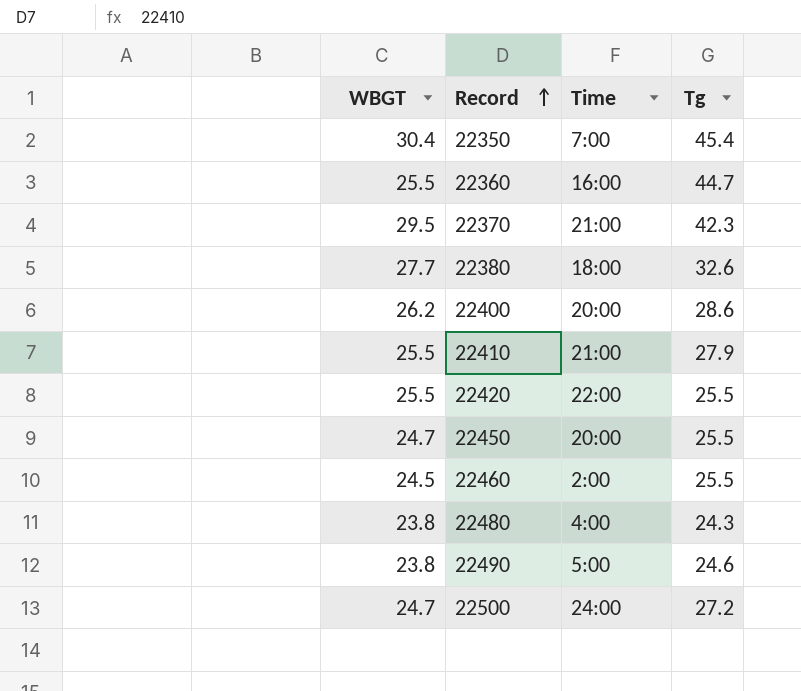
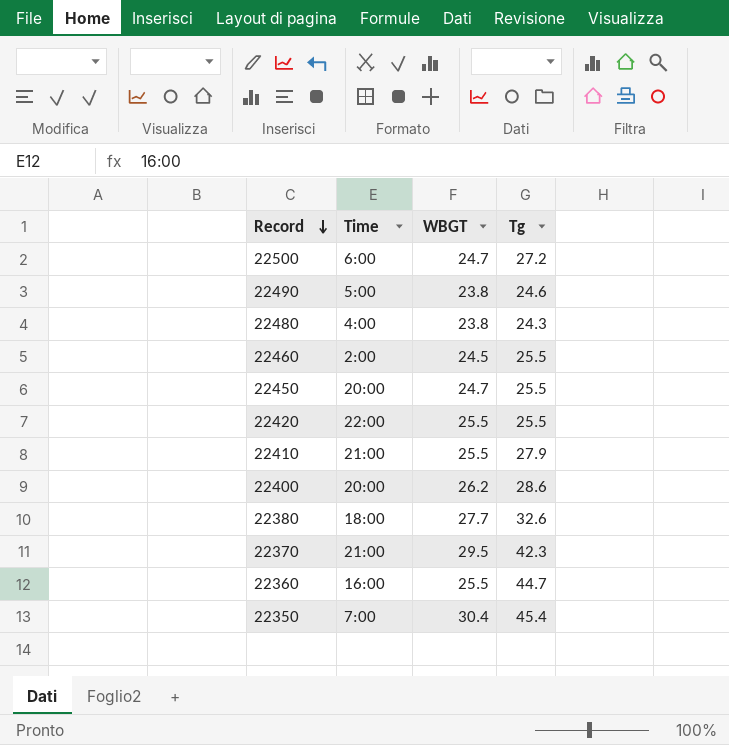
row order: Record ascending -> Record descending
column WBGT | position: 1 -> 3
22500 | Time: 24:00 -> 6:00

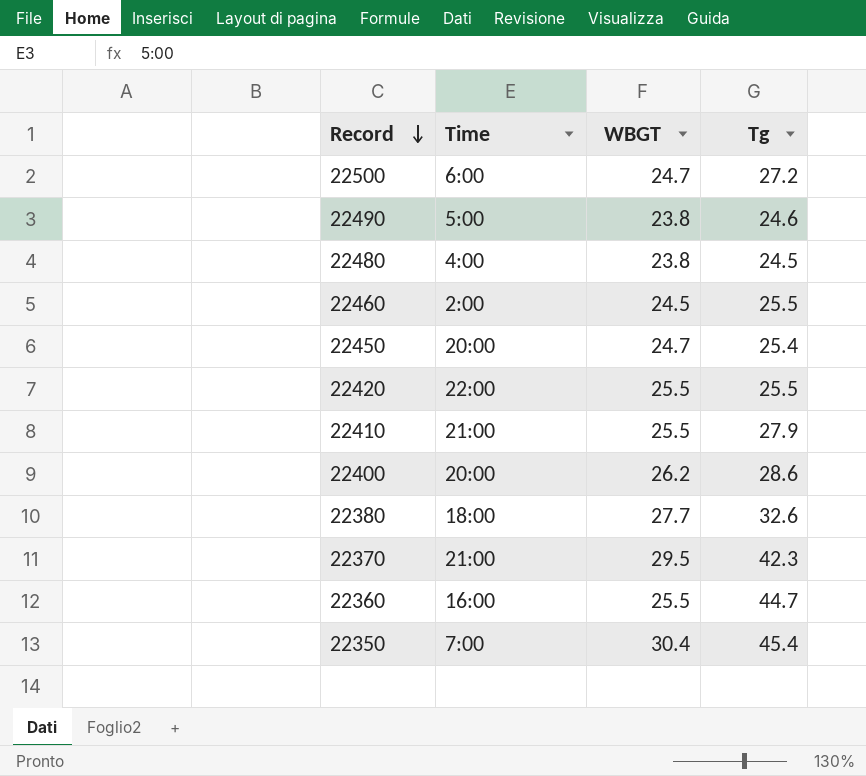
22480 | Tg: 24.3 -> 24.5
22450 | Tg: 25.5 -> 25.4

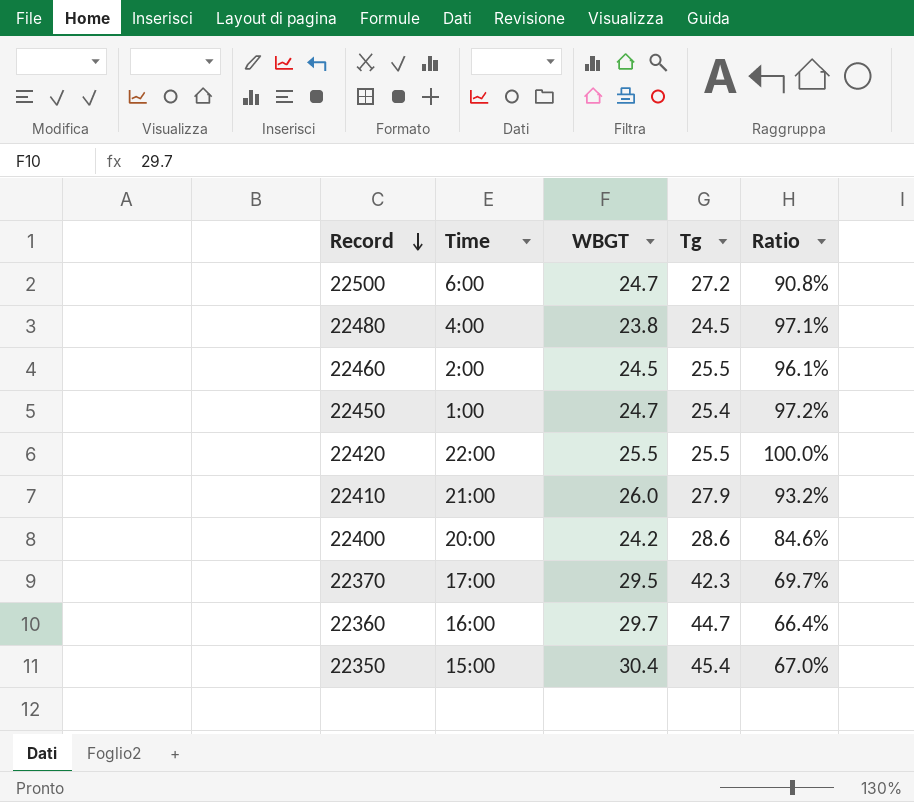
column Ratio | formula: none -> [WBGT] / [Tg]
row 22490: 5:00 | 23.8 | 24.6 -> none
row 22380: 18:00 | 27.7 | 32.6 -> none
22450 | Time: 20:00 -> 1:00
22410 | WBGT: 25.5 -> 26.0
22400 | WBGT: 26.2 -> 24.2
22370 | Time: 21:00 -> 17:00
22360 | WBGT: 25.5 -> 29.7
22350 | Time: 7:00 -> 15:00

